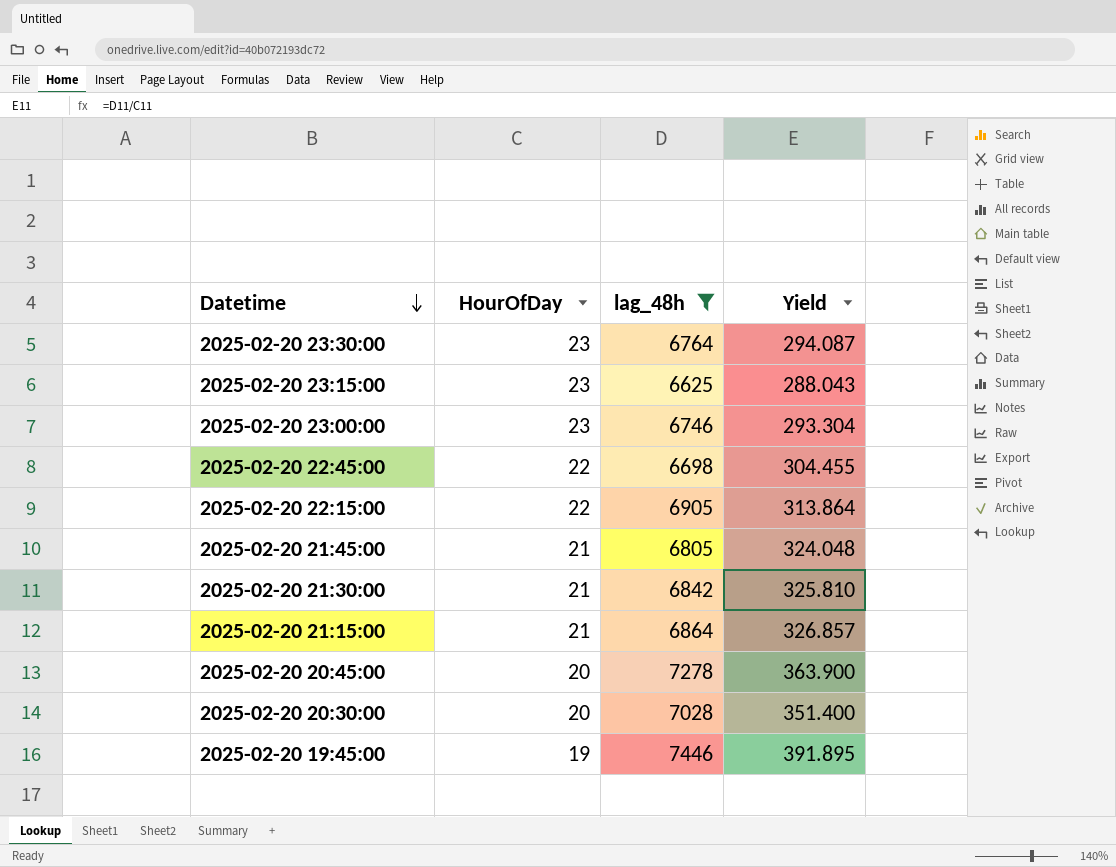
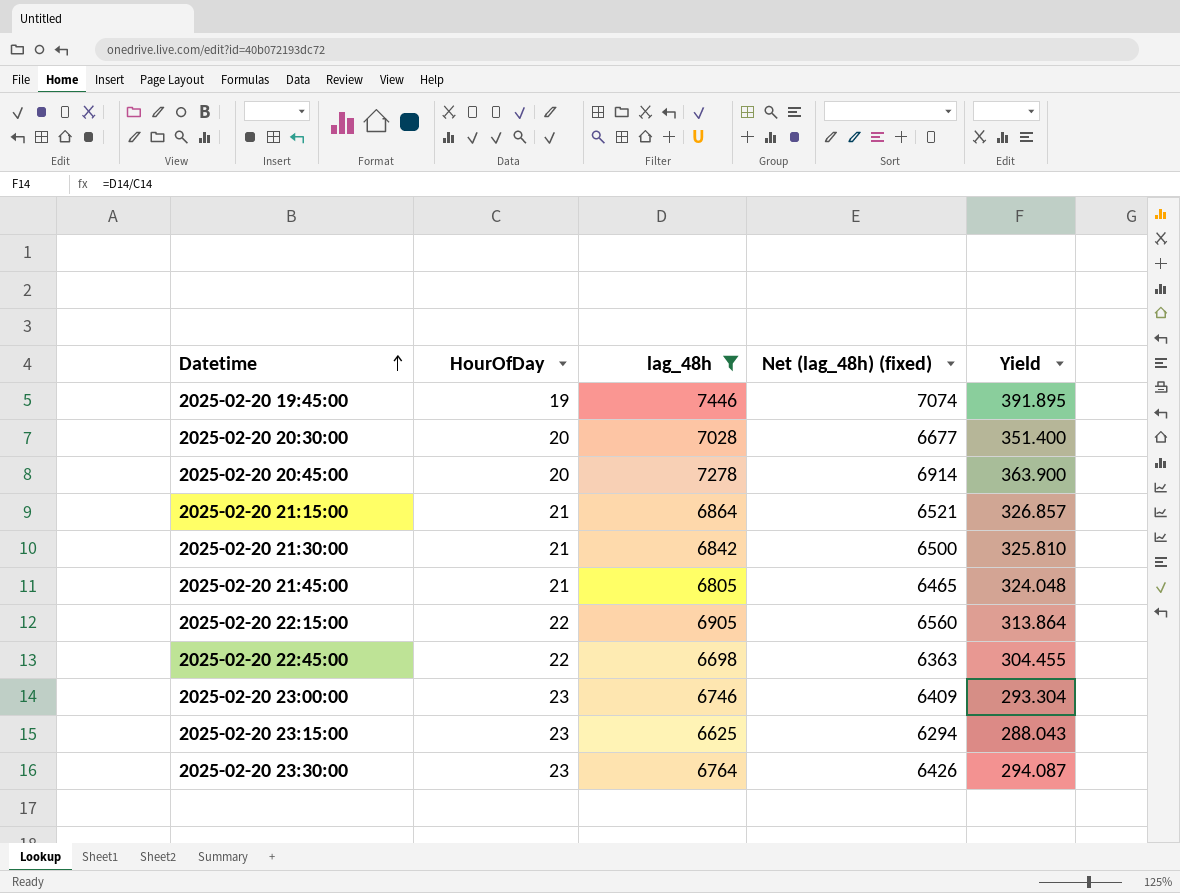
row order: Datetime descending -> Datetime ascending
column Net (lag_48h) (fixed) | formula: none -> [lag_48h] * 0.95

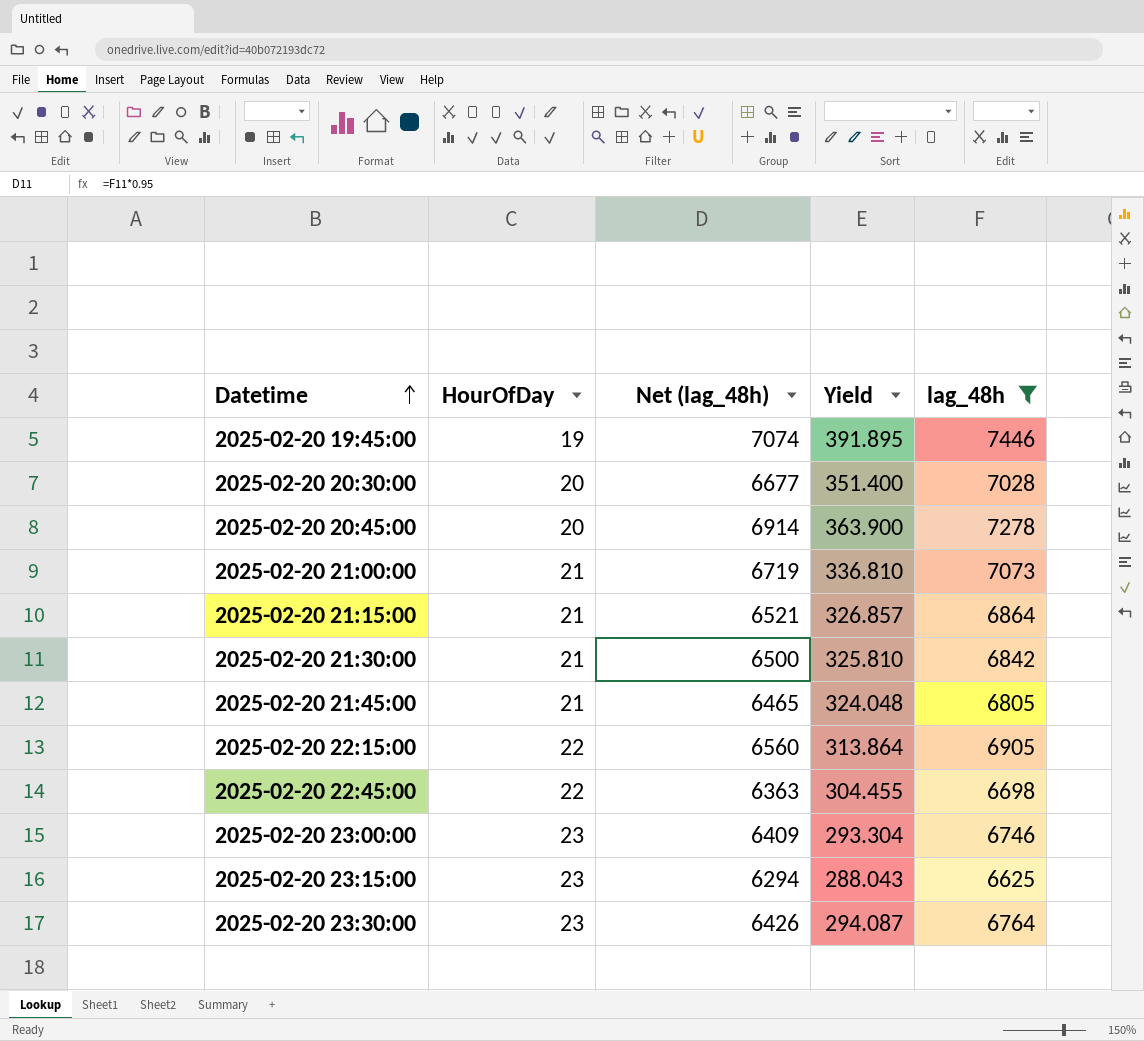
column name: Net (lag_48h) (fixed) -> Net (lag_48h)
column lag_48h | position: 3 -> 5
row 2025-02-20 21:00:00: none -> 21 | 6719 | 336.810 | 7073

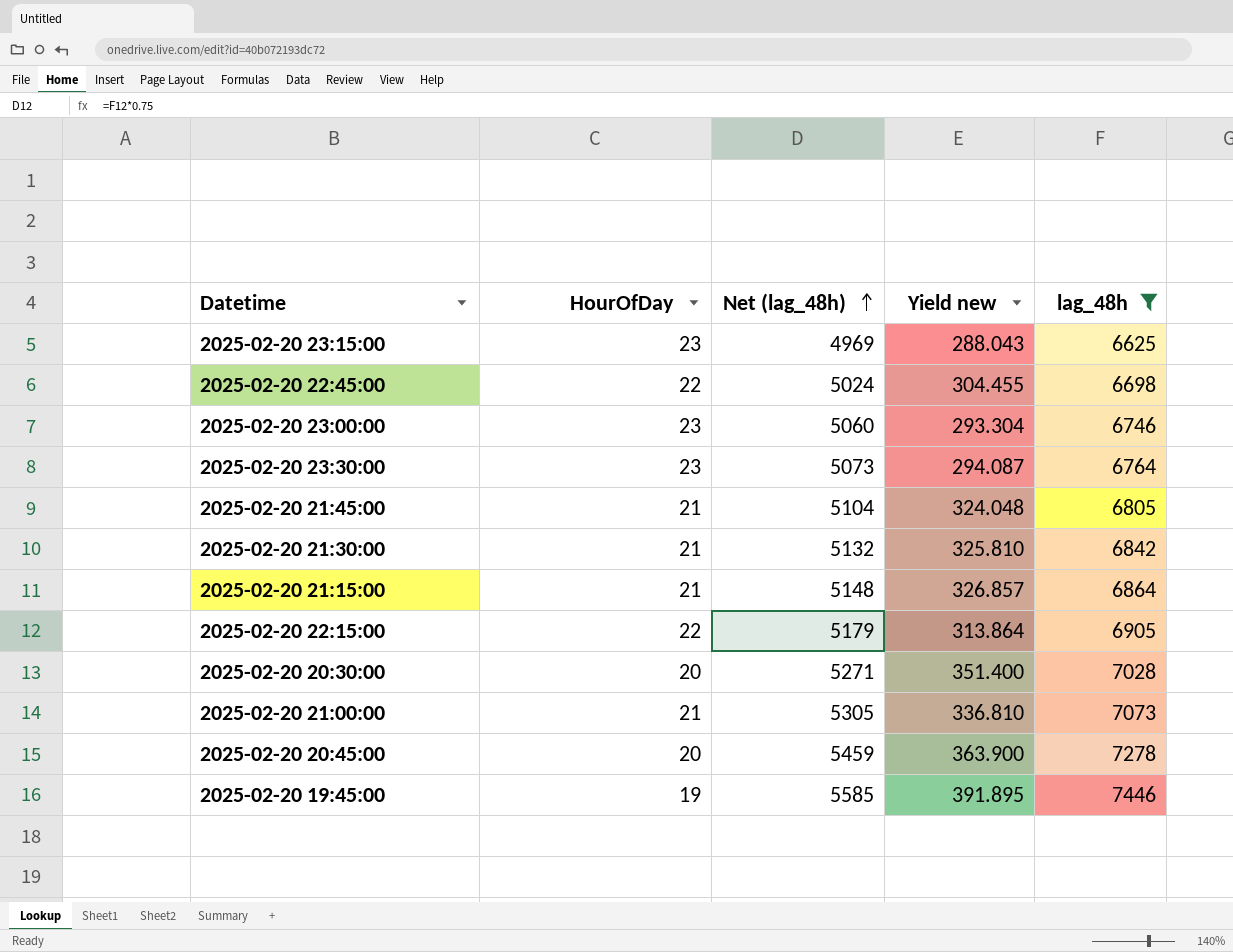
row order: Datetime ascending -> Net (lag_48h) ascending
column Net (lag_48h) | formula: [lag_48h] * 0.95 -> [lag_48h] * 0.75
column name: Yield -> Yield new

